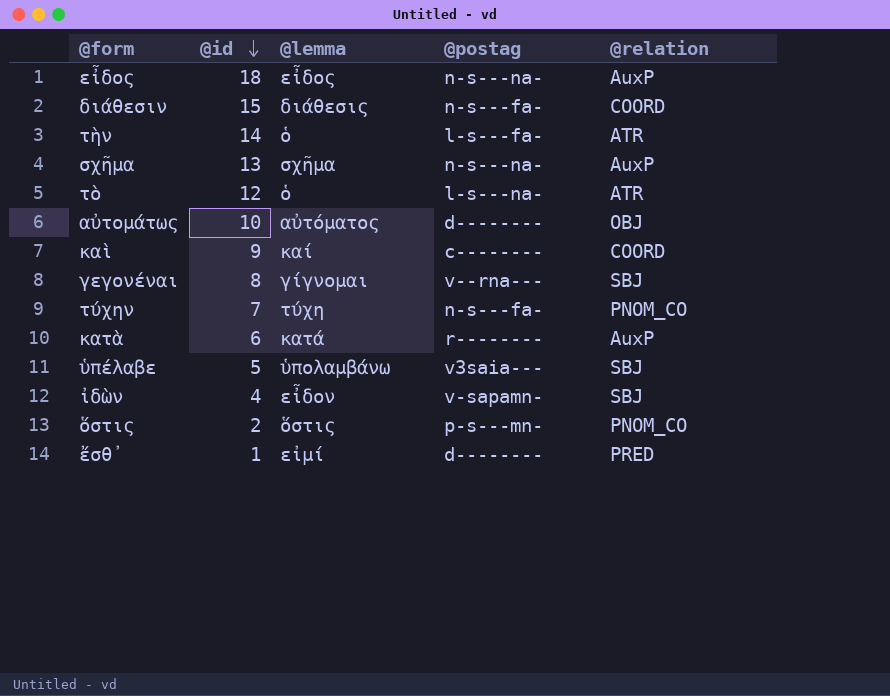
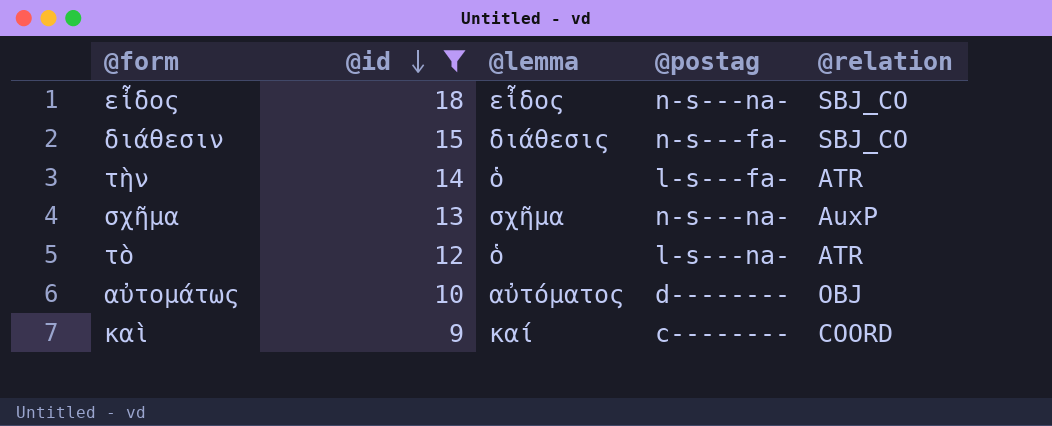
filter: none -> @id >= 9
εἶδος | @relation: AuxP -> SBJ_CO
διάθεσιν | @relation: COORD -> SBJ_CO

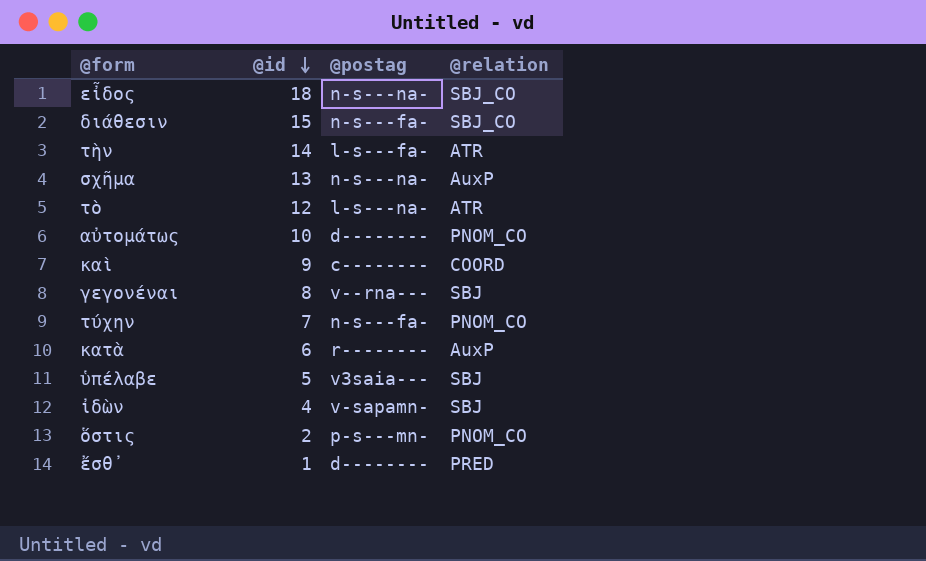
filter: @id >= 9 -> none
column @lemma | position: 3 -> none
αὐτομάτως | @relation: OBJ -> PNOM_CO

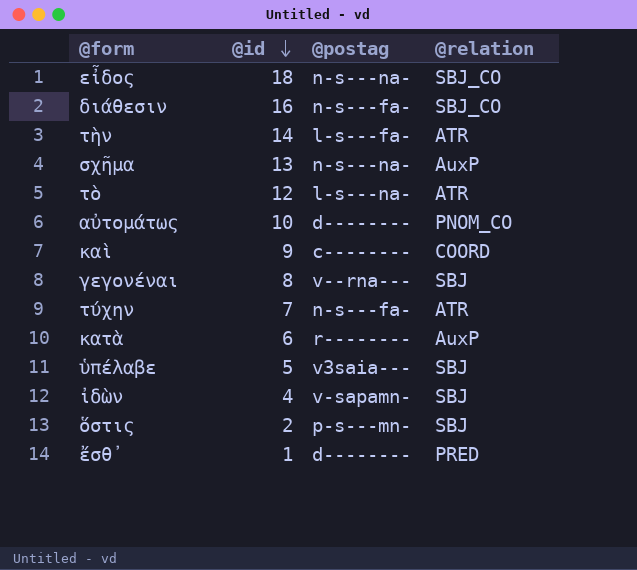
διάθεσιν | @id: 15 -> 16
τύχην | @relation: PNOM_CO -> ATR
ὅστις | @relation: PNOM_CO -> SBJ

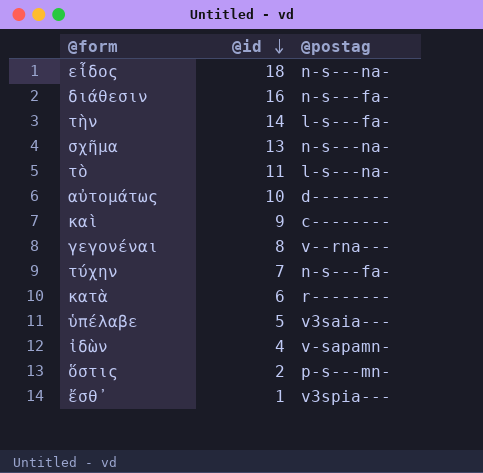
column @relation | position: 4 -> none
τὸ | @id: 12 -> 11
ἔσθ᾽ | @postag: d-------- -> v3spia---

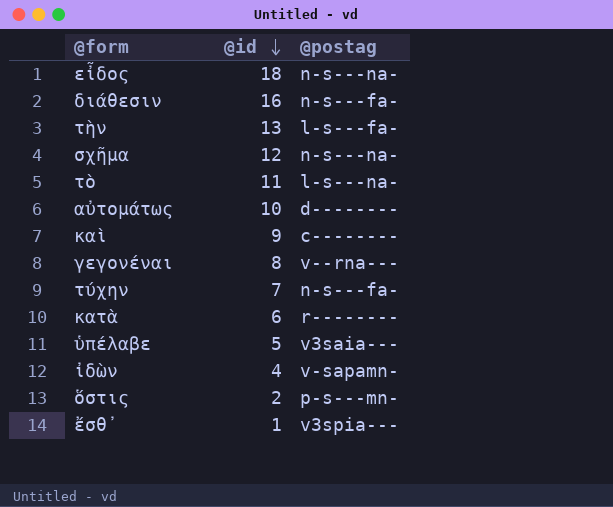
τὴν | @id: 14 -> 13
σχῆμα | @id: 13 -> 12

